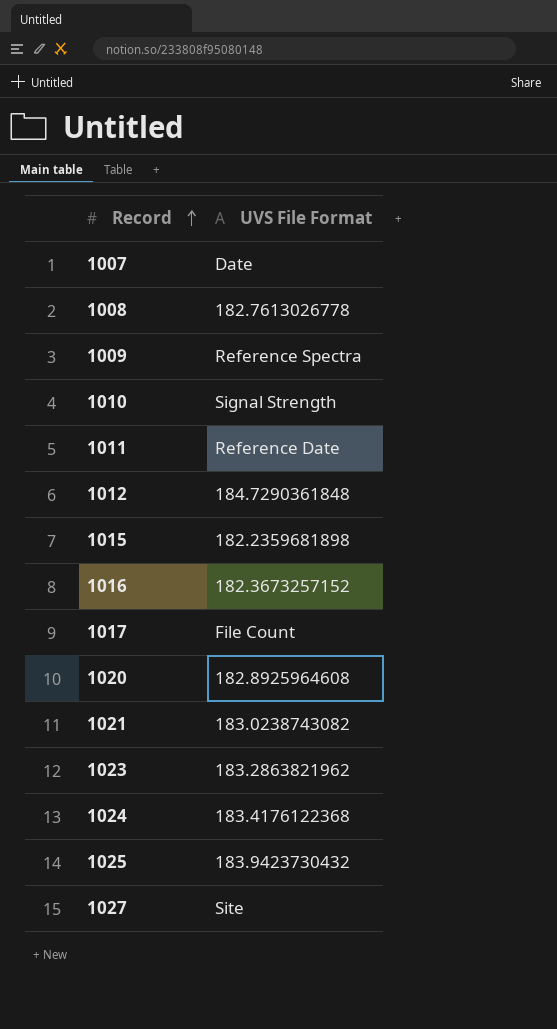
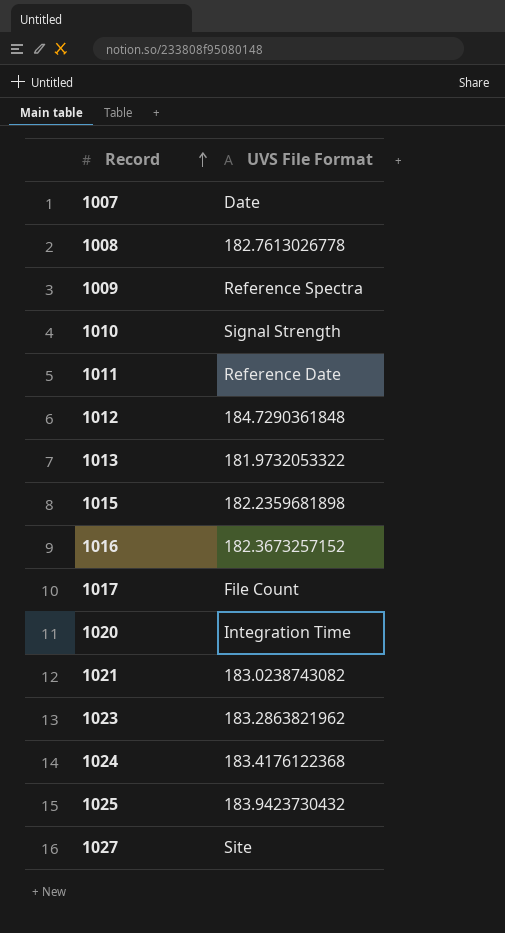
row 1013: none -> 181.9732053322
1020 | UVS File Format: 182.8925964608 -> Integration Time

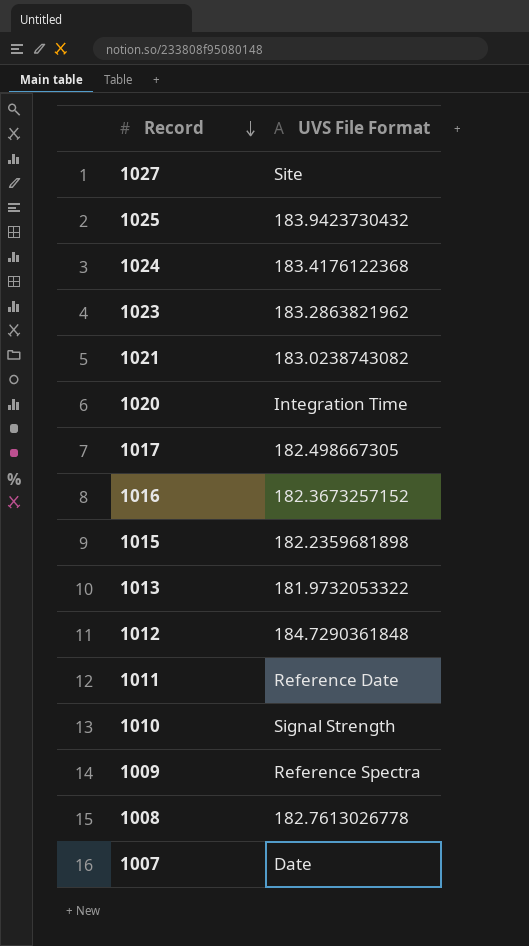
row order: Record ascending -> Record descending
1017 | UVS File Format: File Count -> 182.498667305

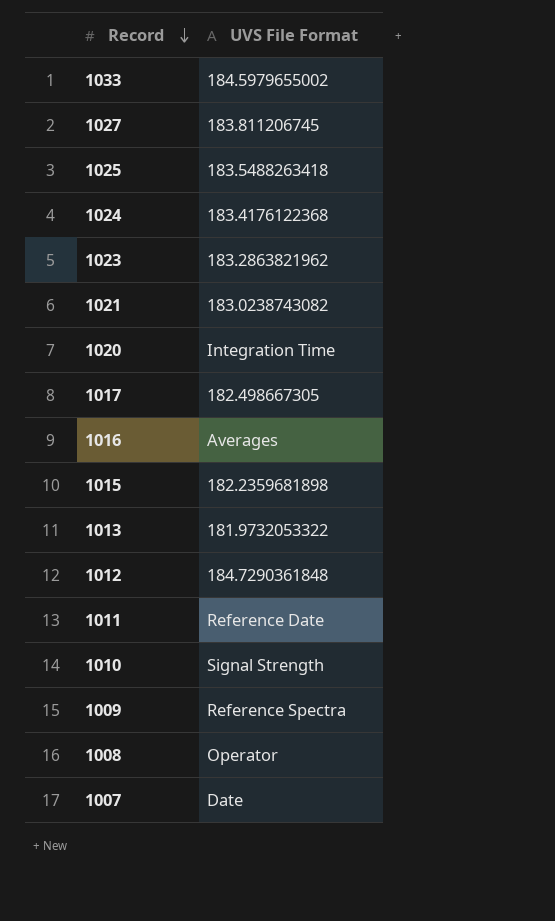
row 1033: none -> 184.5979655002
1027 | UVS File Format: Site -> 183.811206745
1025 | UVS File Format: 183.9423730432 -> 183.5488263418
1016 | UVS File Format: 182.3673257152 -> Averages
1008 | UVS File Format: 182.7613026778 -> Operator

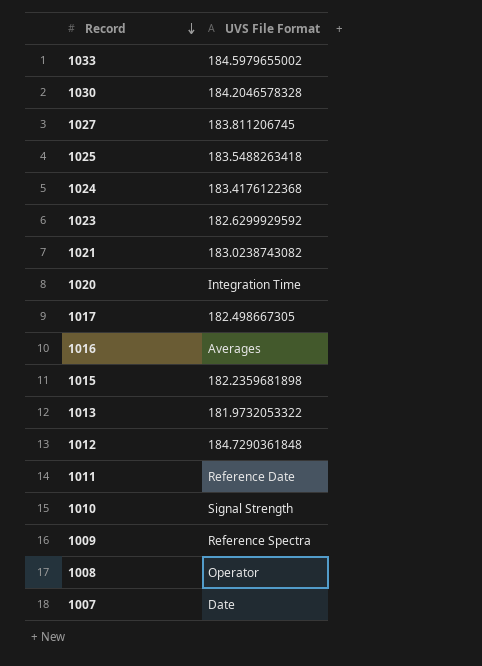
row 1030: none -> 184.2046578328
1023 | UVS File Format: 183.2863821962 -> 182.6299929592

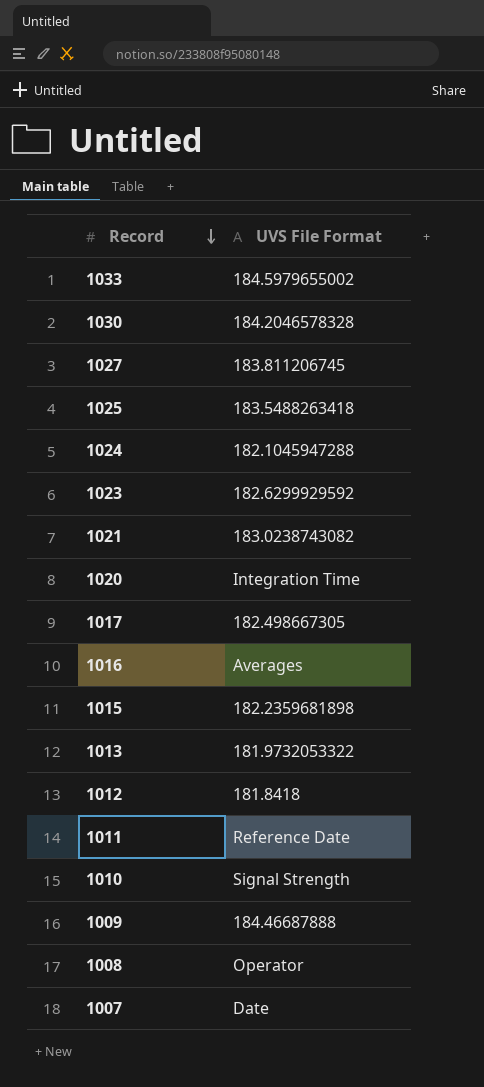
1024 | UVS File Format: 183.4176122368 -> 182.1045947288
1012 | UVS File Format: 184.7290361848 -> 181.8418
1009 | UVS File Format: Reference Spectra -> 184.46687888

